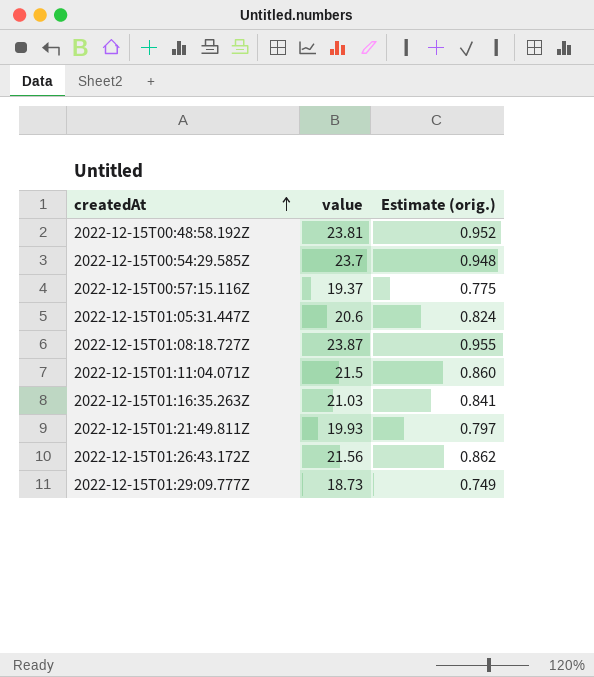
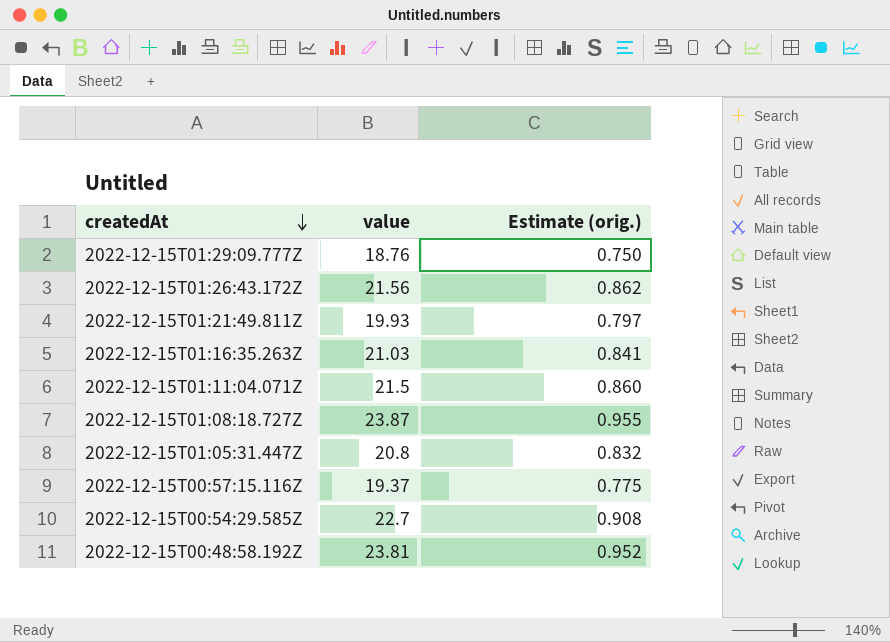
row order: createdAt ascending -> createdAt descending
2022-12-15T01:29:09.777Z | value: 18.73 -> 18.76
2022-12-15T01:29:09.777Z | Estimate (orig.): 0.749 -> 0.750
2022-12-15T01:05:31.447Z | value: 20.6 -> 20.8
2022-12-15T01:05:31.447Z | Estimate (orig.): 0.824 -> 0.832
2022-12-15T00:54:29.585Z | value: 23.7 -> 22.7
2022-12-15T00:54:29.585Z | Estimate (orig.): 0.948 -> 0.908

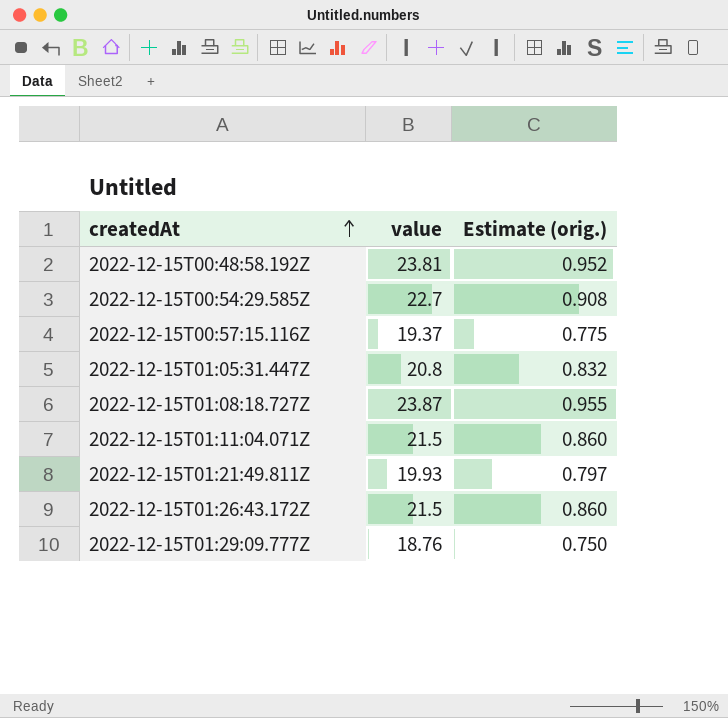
row order: createdAt descending -> createdAt ascending
row 2022-12-15T01:16:35.263Z: 21.03 | 0.841 -> none
2022-12-15T01:26:43.172Z | value: 21.56 -> 21.5
2022-12-15T01:26:43.172Z | Estimate (orig.): 0.862 -> 0.860

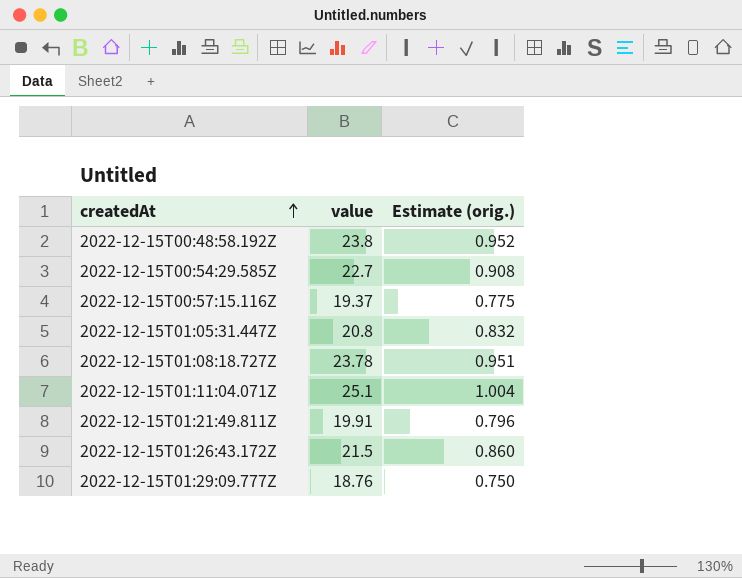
2022-12-15T00:48:58.192Z | value: 23.81 -> 23.8
2022-12-15T01:08:18.727Z | value: 23.87 -> 23.78
2022-12-15T01:08:18.727Z | Estimate (orig.): 0.955 -> 0.951
2022-12-15T01:11:04.071Z | value: 21.5 -> 25.1
2022-12-15T01:11:04.071Z | Estimate (orig.): 0.860 -> 1.004
2022-12-15T01:21:49.811Z | value: 19.93 -> 19.91
2022-12-15T01:21:49.811Z | Estimate (orig.): 0.797 -> 0.796

